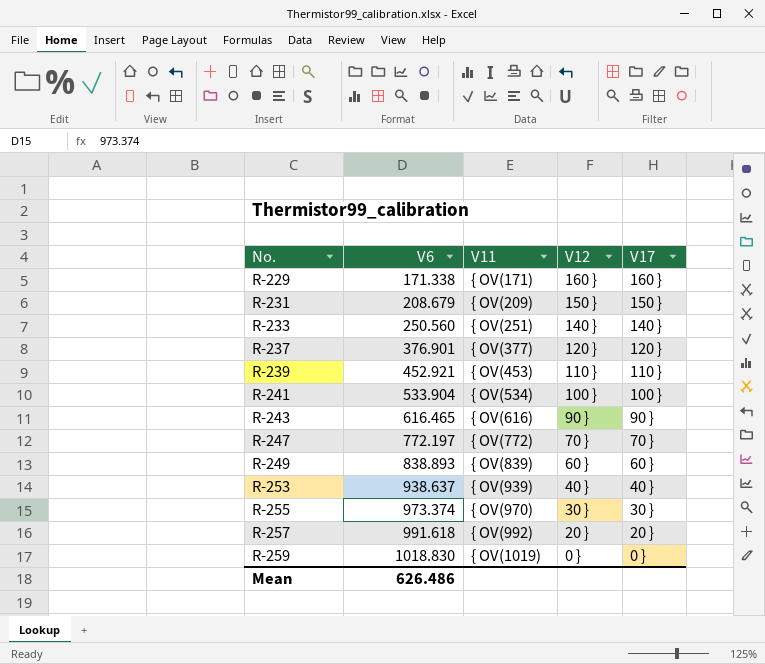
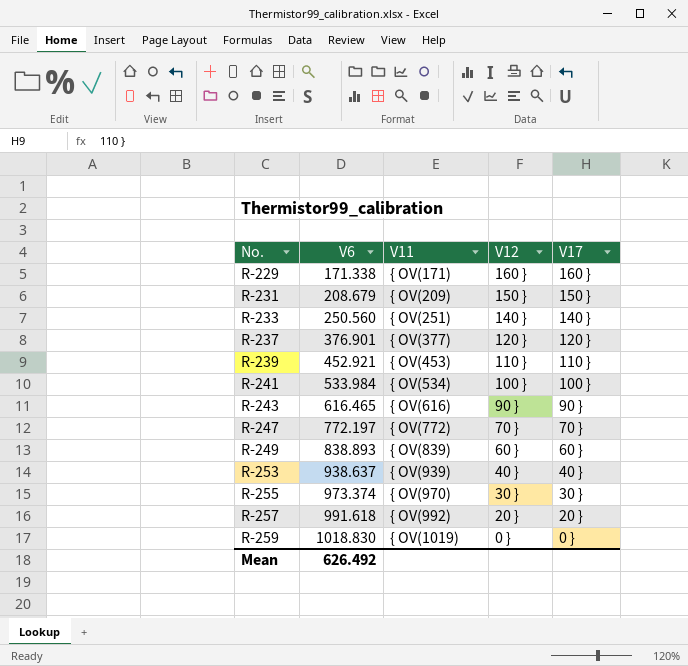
R-241 | V6: 533.904 -> 533.984
Mean | V6: 626.486 -> 626.492

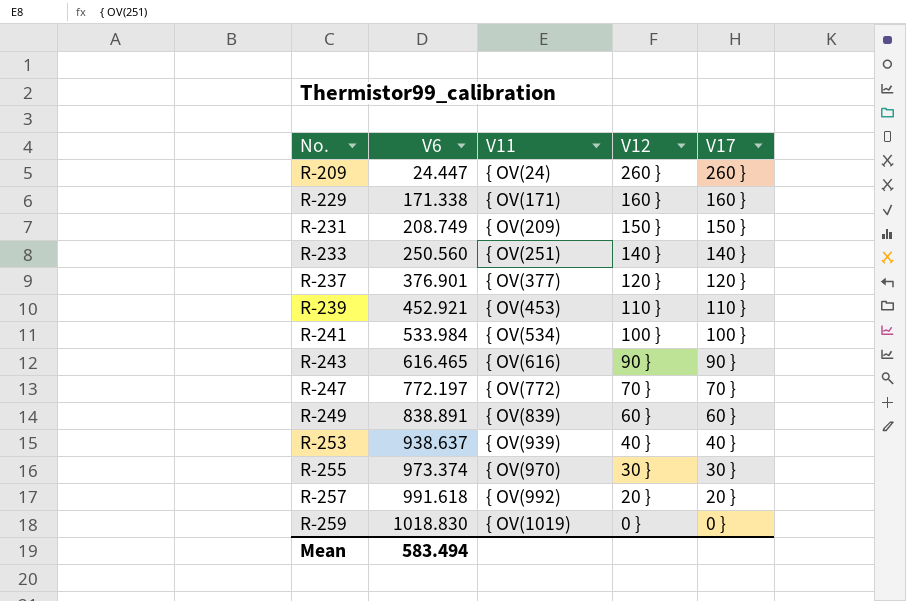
row R-209: none -> 24.447 | { OV(24) | 260 } | 260 }
R-231 | V6: 208.679 -> 208.749
R-249 | V6: 838.893 -> 838.891
Mean | V6: 626.492 -> 583.494

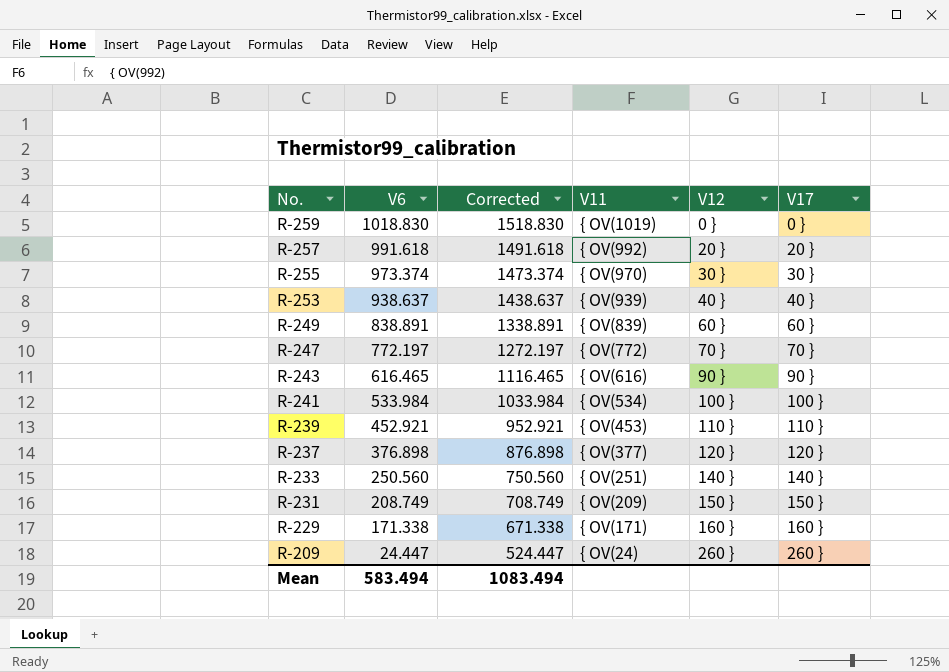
row order: No. ascending -> No. descending
column Corrected | formula: none -> [V6] + 500
R-237 | V6: 376.901 -> 376.898

